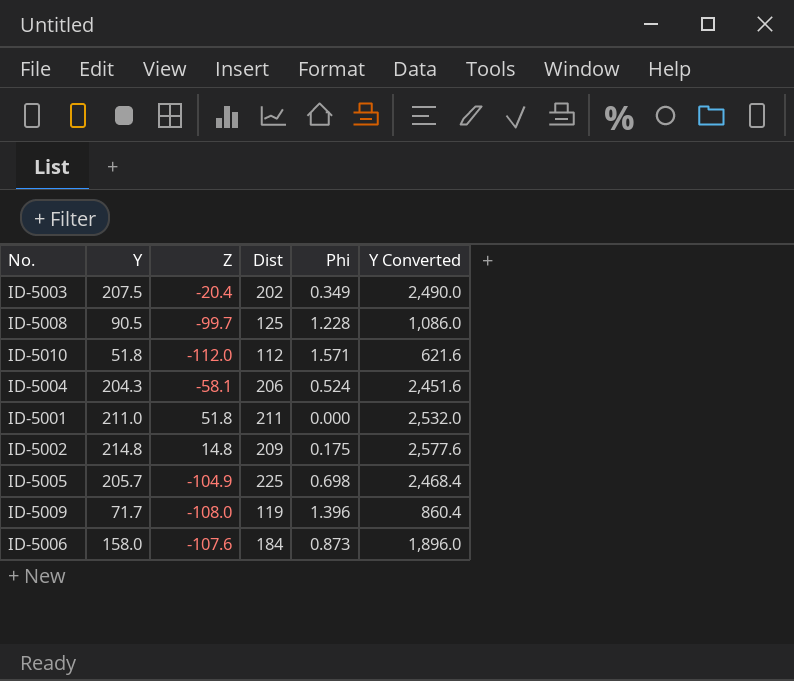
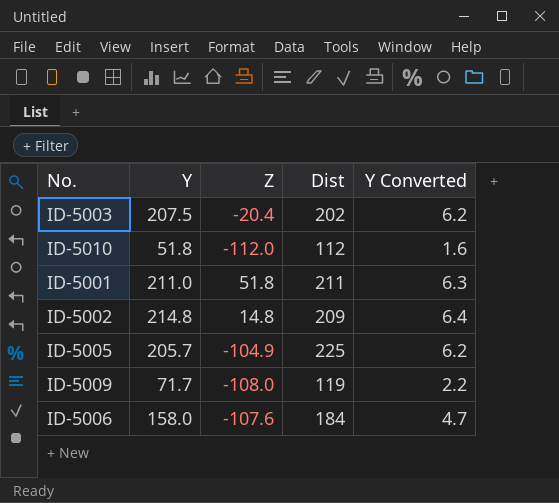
column Phi | position: 5 -> none
column Y Converted | formula: [Y] * 12 -> [Y] * 0.03
row ID-5008: 90.5 | -99.7 | 125 | 1.228 | 1,086.0 -> none
row ID-5004: 204.3 | -58.1 | 206 | 0.524 | 2,451.6 -> none

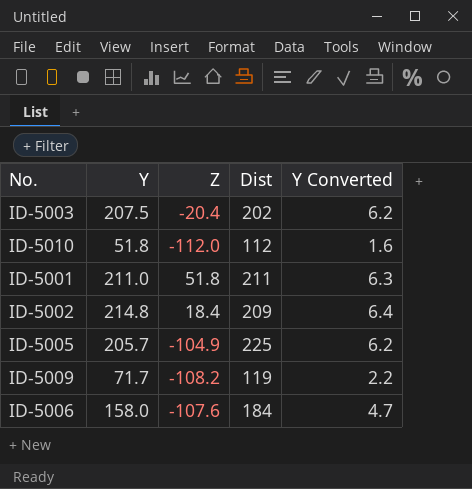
ID-5002 | Z: 14.8 -> 18.4
ID-5009 | Z: -108.0 -> -108.2

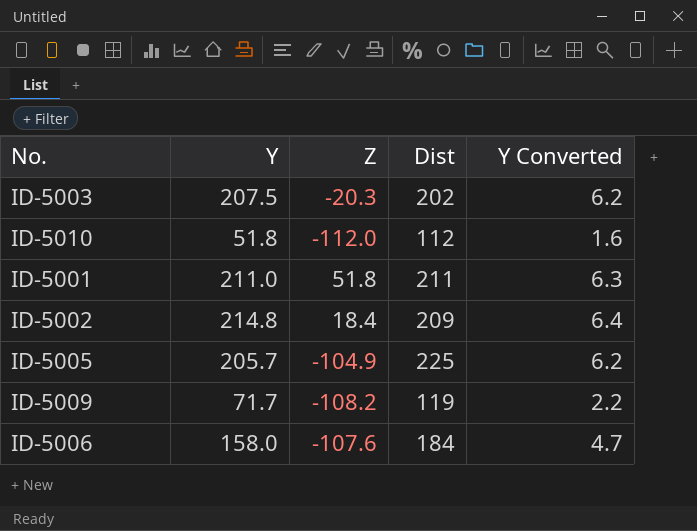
ID-5003 | Z: -20.4 -> -20.3

